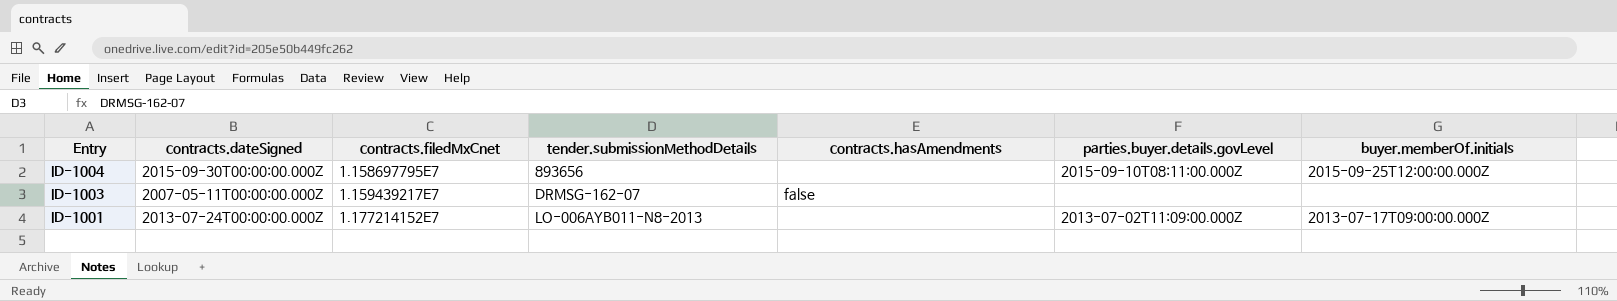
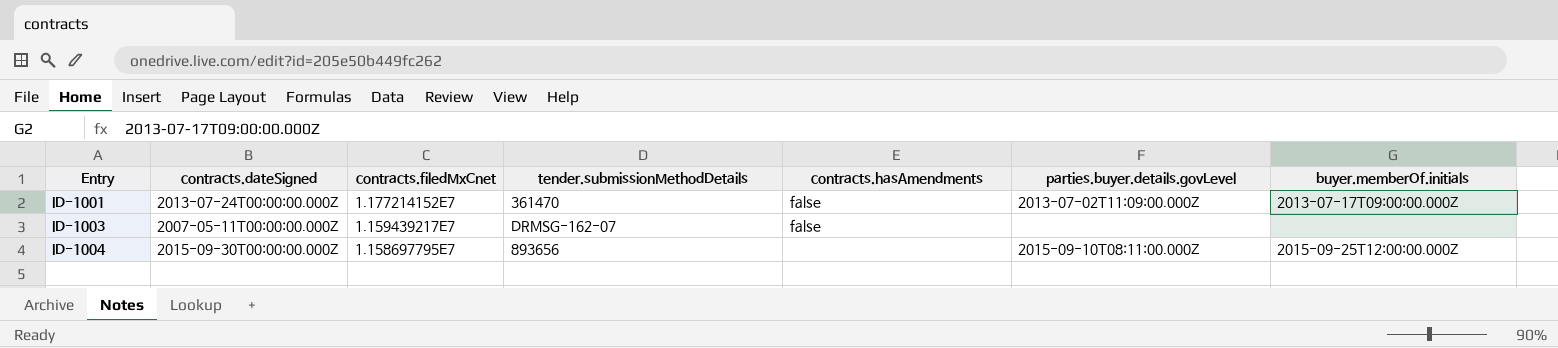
row order: Entry descending -> Entry ascending
ID-1001 | tender.submissionMethodDetails: LO-006AYB011-N8-2013 -> 361470
ID-1001 | contracts.hasAmendments: none -> false

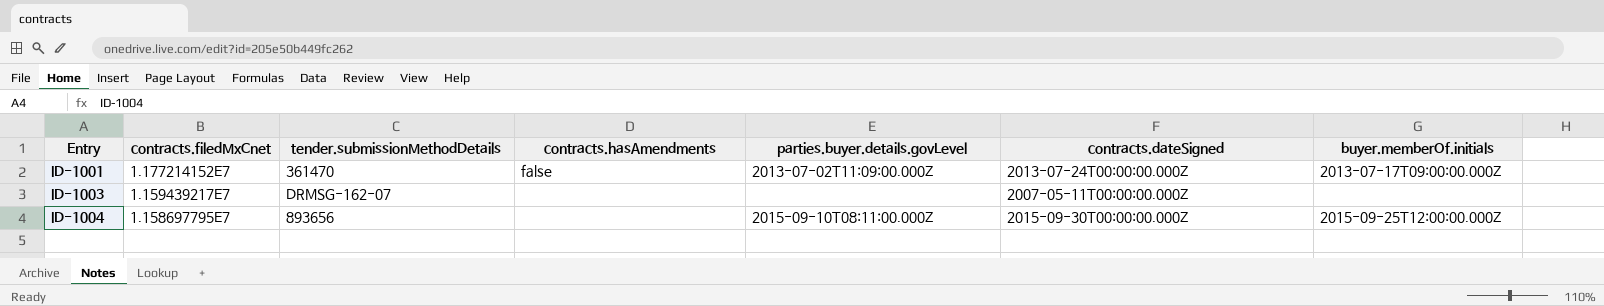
column contracts.dateSigned | position: 2 -> 6
ID-1003 | contracts.hasAmendments: false -> none

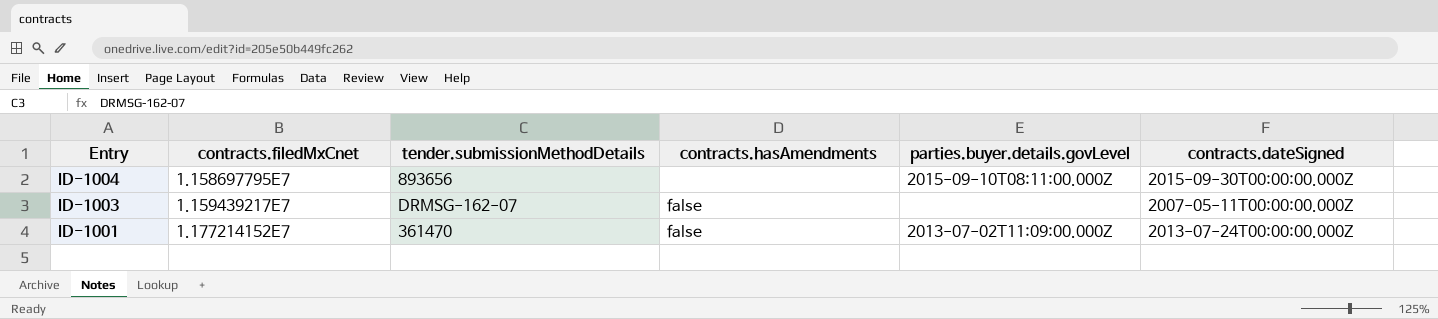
row order: Entry ascending -> Entry descending
column buyer.memberOf.initials | position: 7 -> none
ID-1003 | contracts.hasAmendments: none -> false

